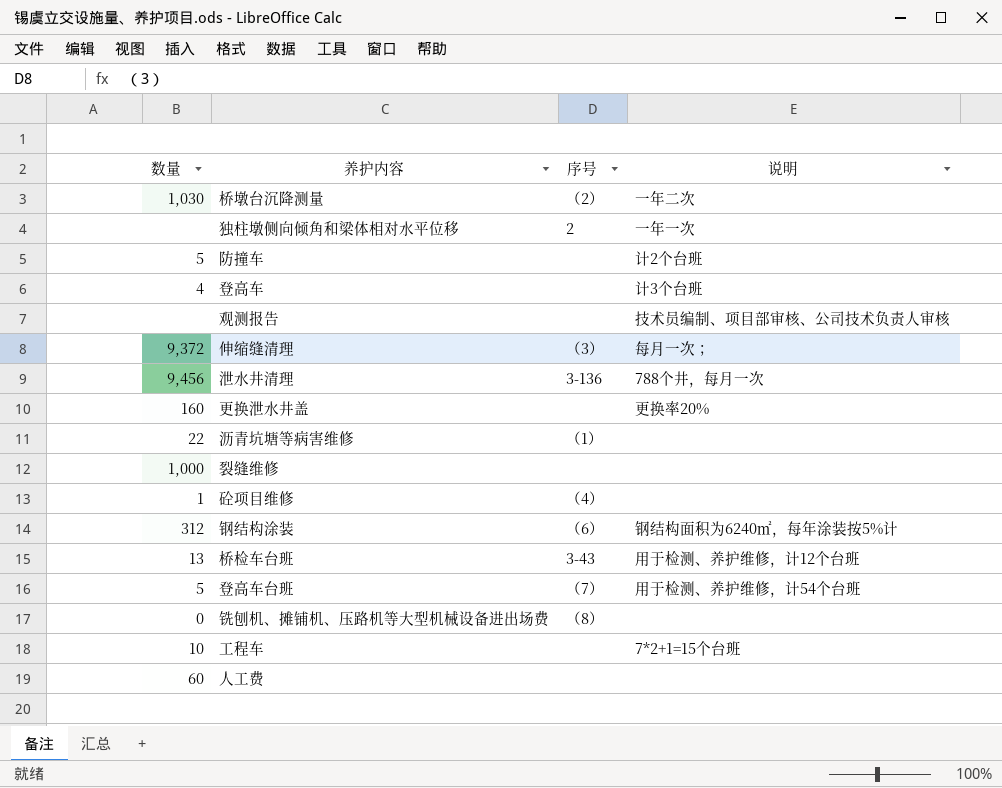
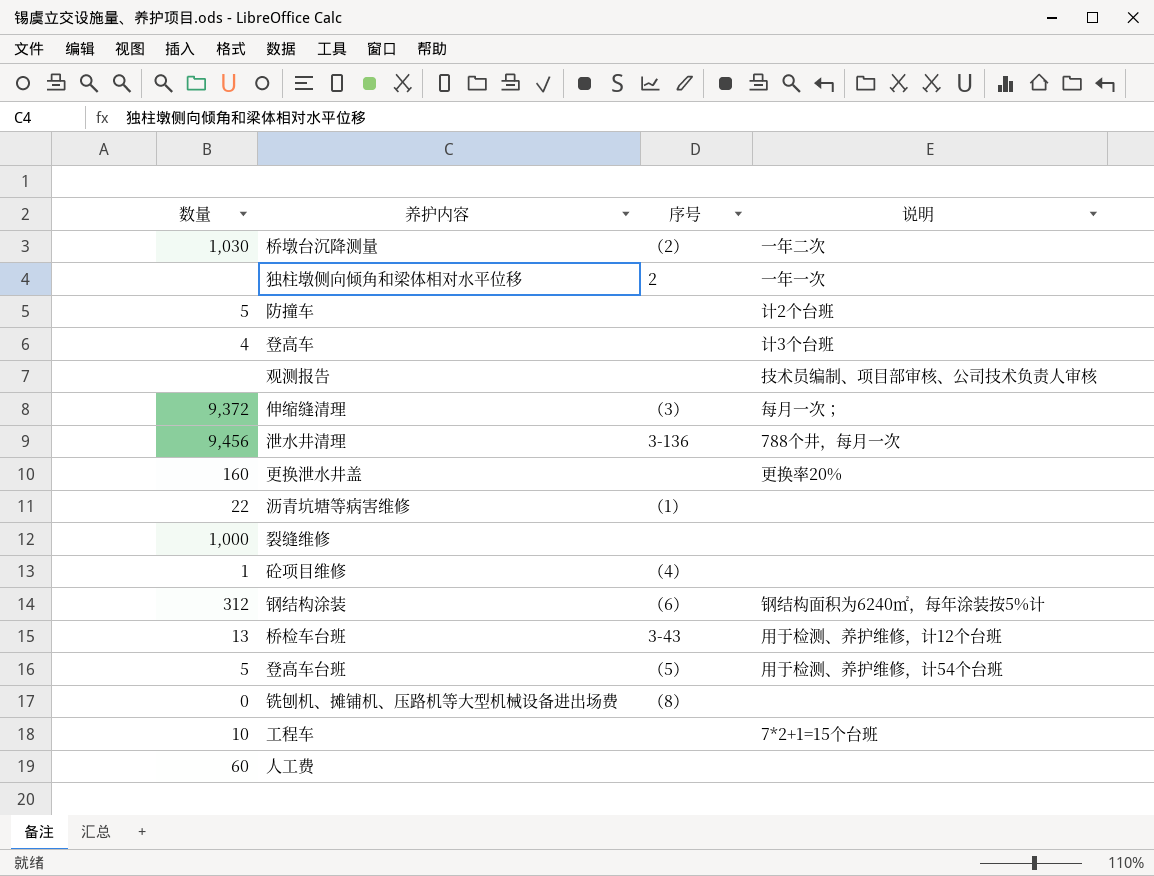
登高车台班 | 序号: （7） -> （5）

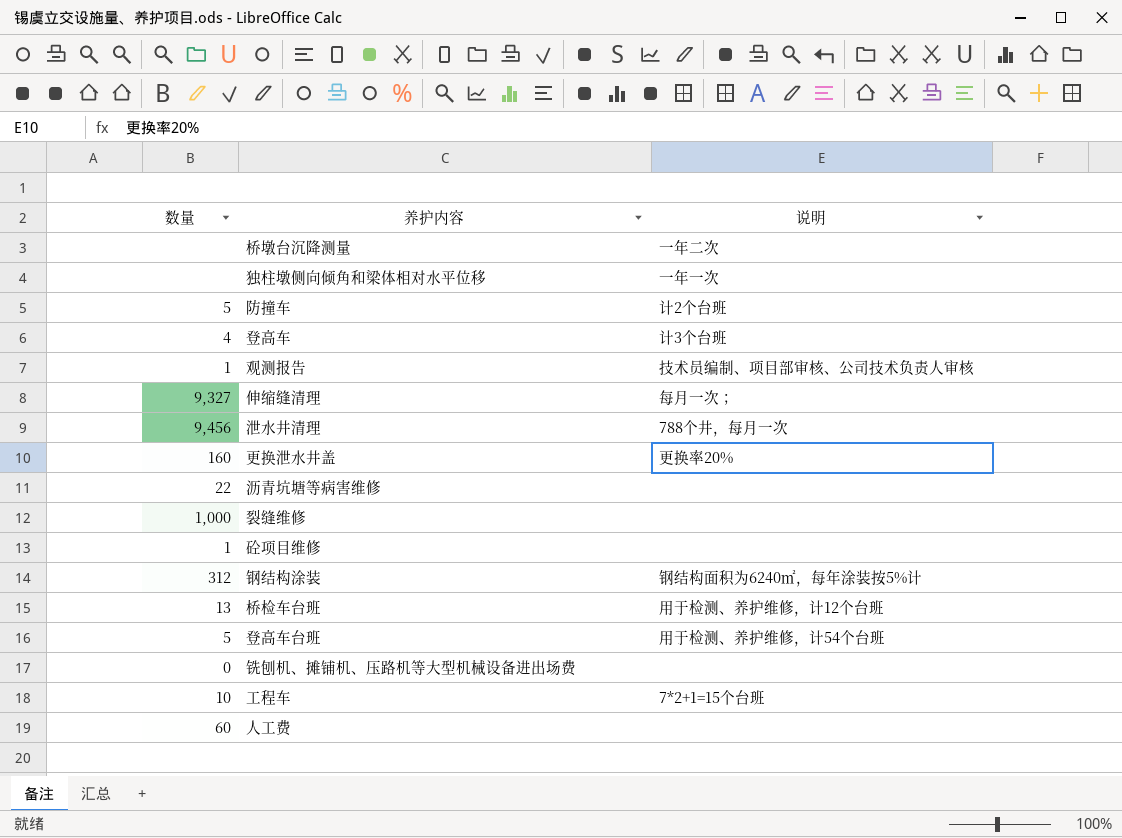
column 序号 | position: 3 -> none
桥墩台沉降测量 | 数量: 1,030 -> none
观测报告 | 数量: none -> 1
伸缩缝清理 | 数量: 9,372 -> 9,327

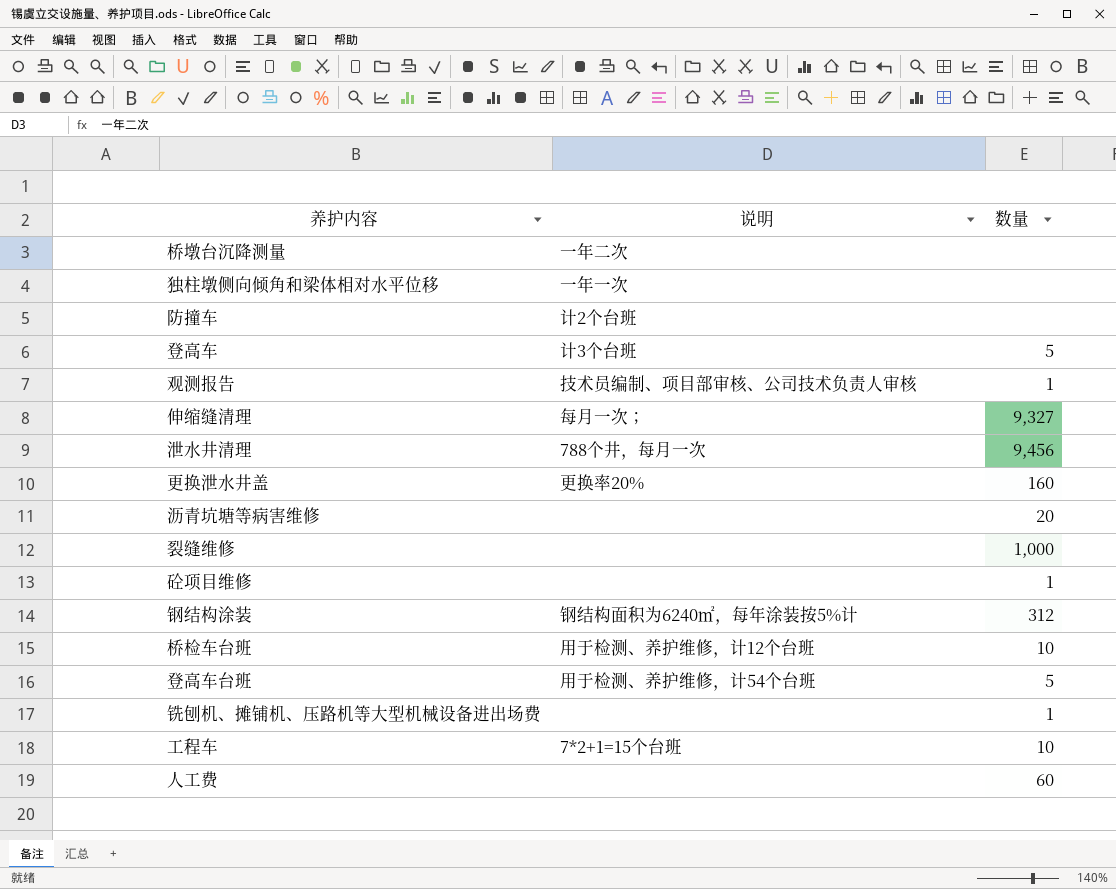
column 数量 | position: 1 -> 3
防撞车 | 数量: 5 -> none
登高车 | 数量: 4 -> 5
沥青坑塘等病害维修 | 数量: 22 -> 20
桥检车台班 | 数量: 13 -> 10
铣刨机、摊铺机、压路机等大型机械设备进出场费 | 数量: 0 -> 1

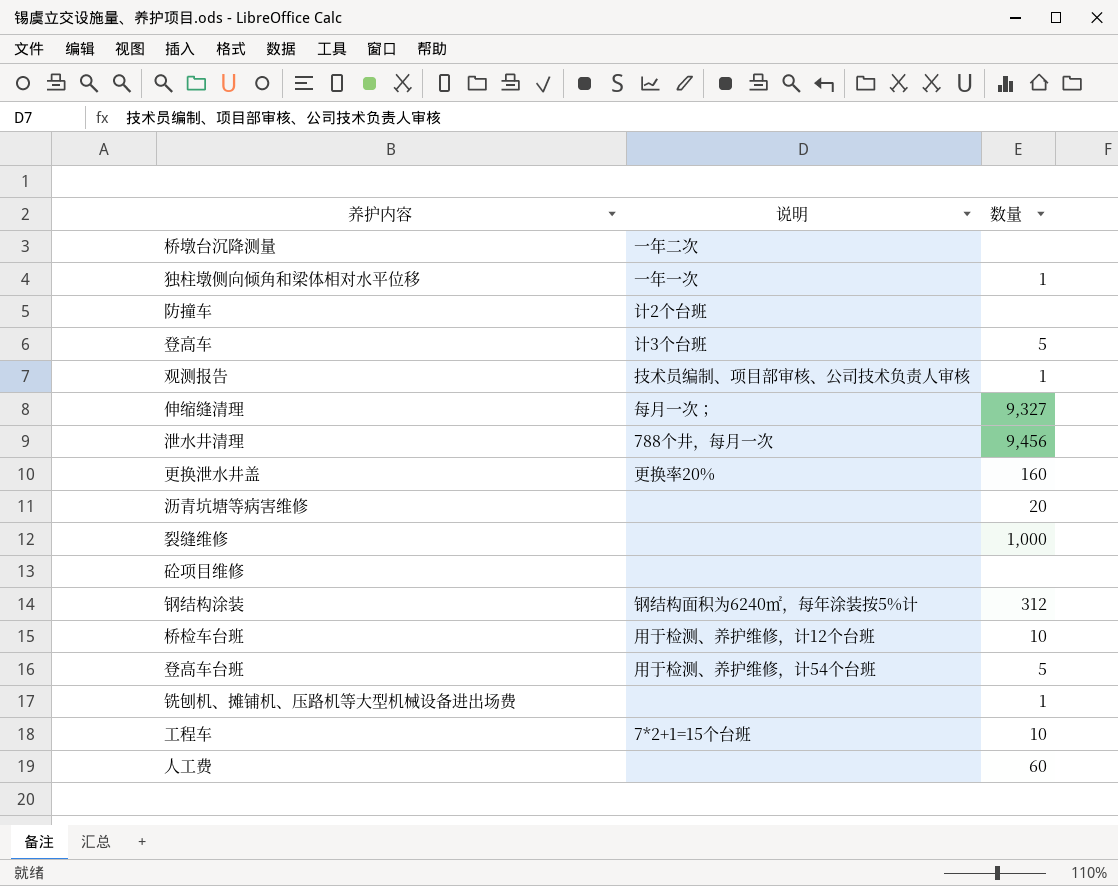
独柱墩侧向倾角和梁体相对水平位移 | 数量: none -> 1
砼项目维修 | 数量: 1 -> none

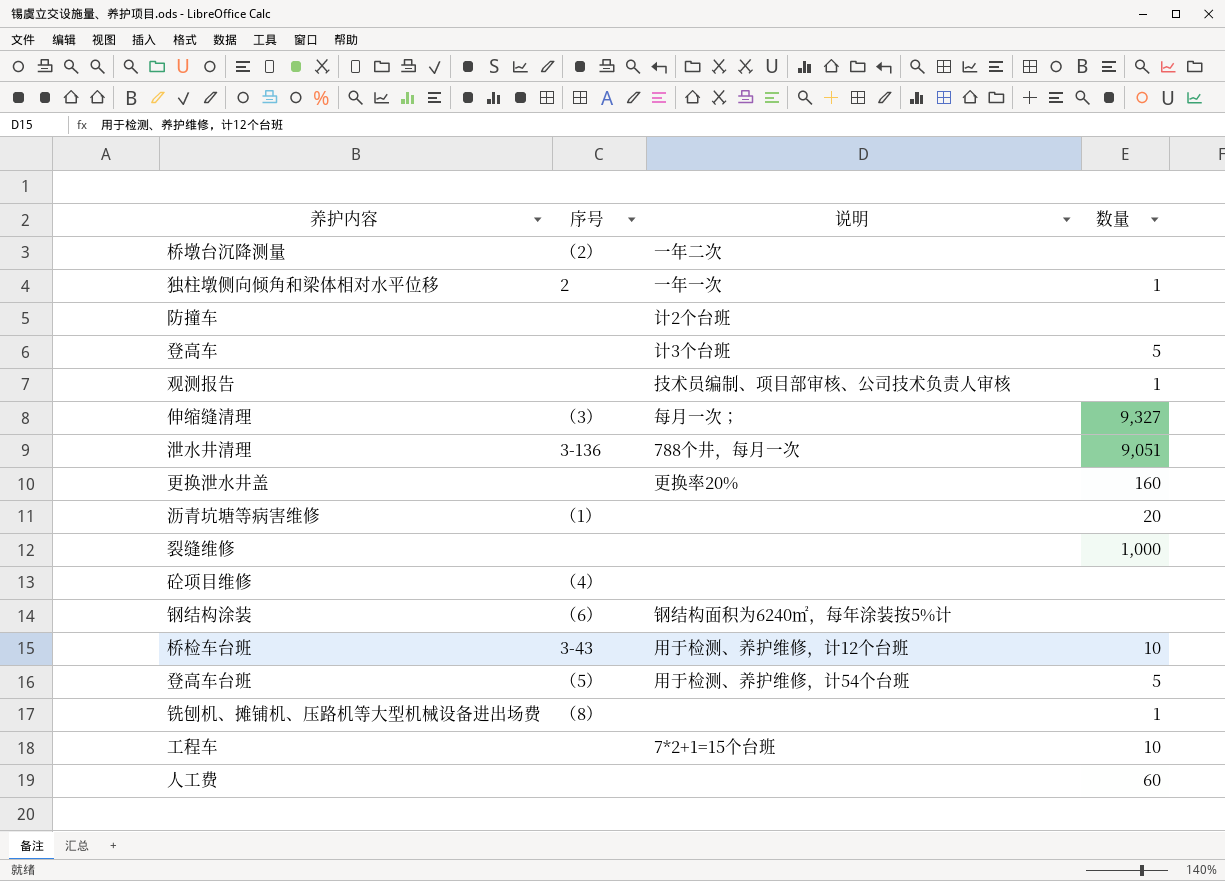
column 序号 | position: none -> 2
泄水井清理 | 数量: 9,456 -> 9,051
钢结构涂装 | 数量: 312 -> none

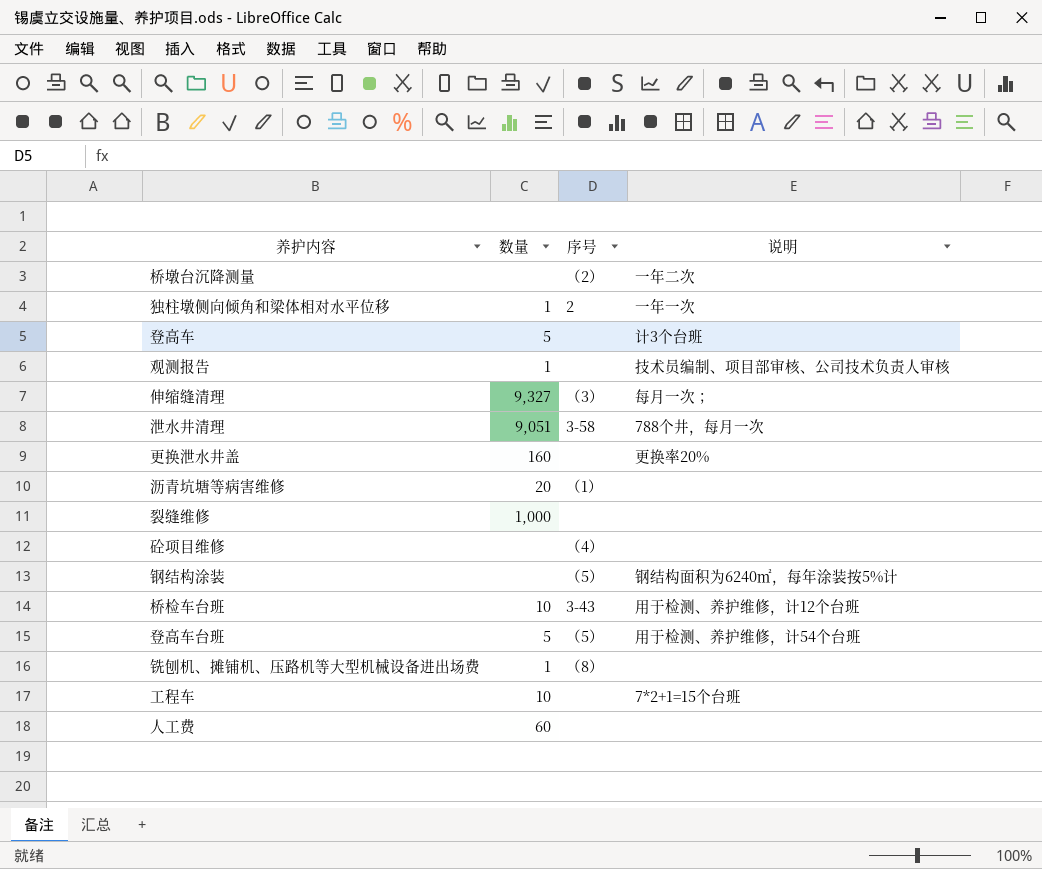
column 数量 | position: 4 -> 2
row 防撞车: none | 计2个台班 | none -> none
泄水井清理 | 序号: 3-136 -> 3-58
钢结构涂装 | 序号: （6） -> （5）

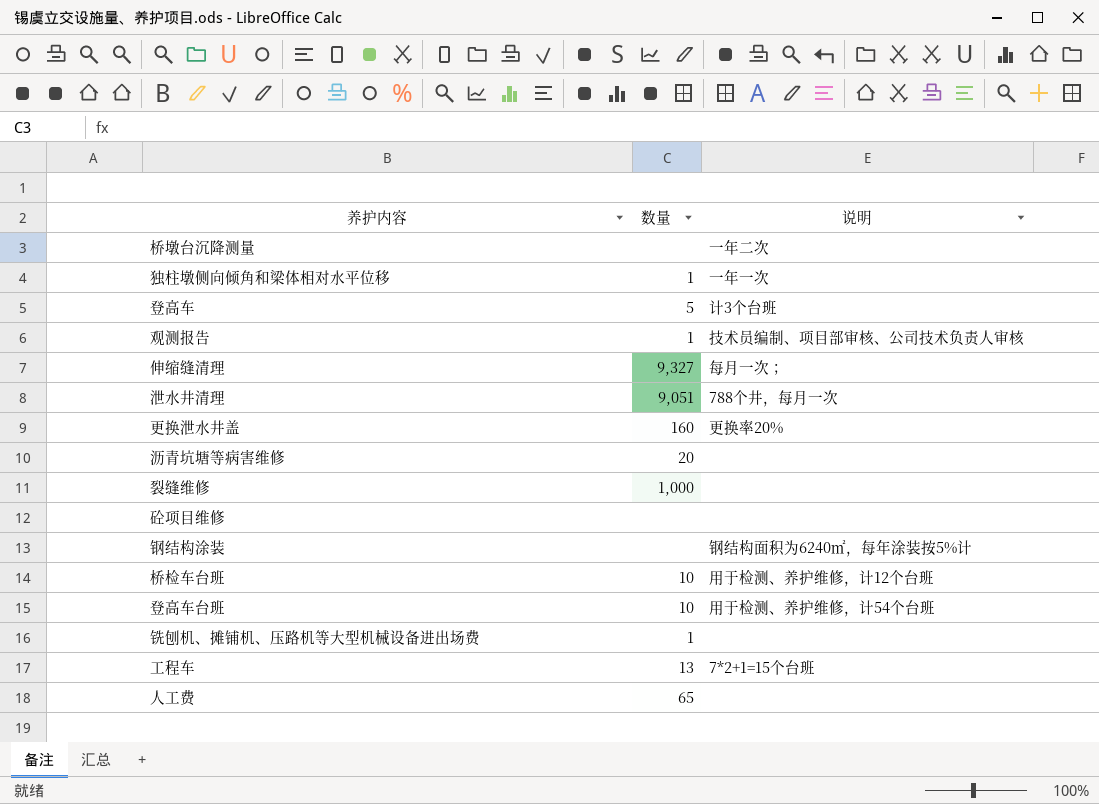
column 序号 | position: 3 -> none
登高车台班 | 数量: 5 -> 10
工程车 | 数量: 10 -> 13
人工费 | 数量: 60 -> 65

